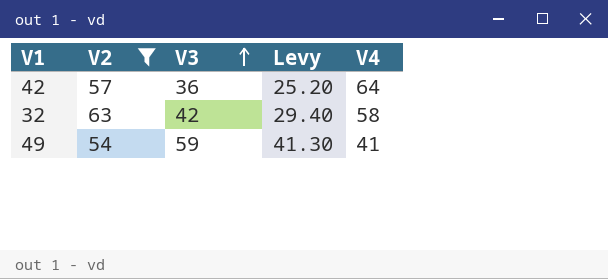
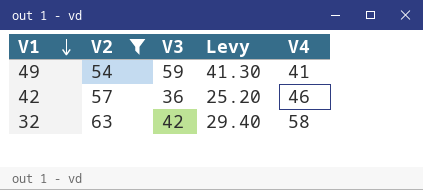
row order: V3 ascending -> V1 descending
42 | V4: 64 -> 46

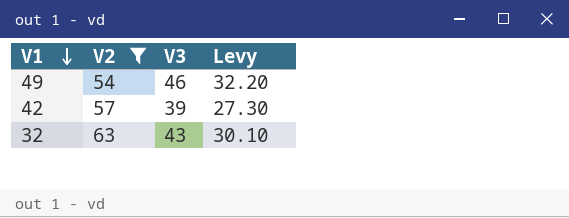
column V4 | position: 5 -> none
49 | V3: 59 -> 46
49 | Levy: 41.30 -> 32.20
42 | V3: 36 -> 39
42 | Levy: 25.20 -> 27.30
32 | V3: 42 -> 43
32 | Levy: 29.40 -> 30.10

